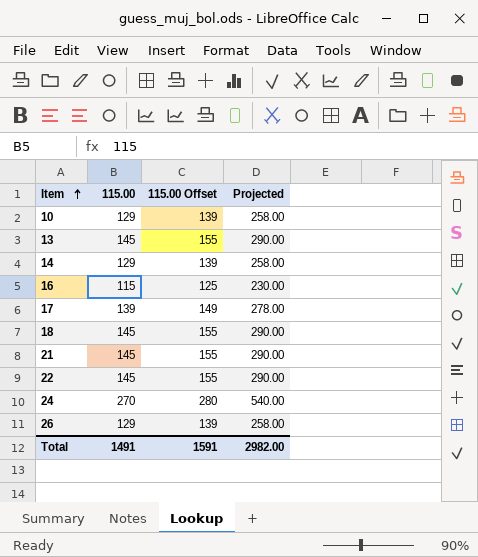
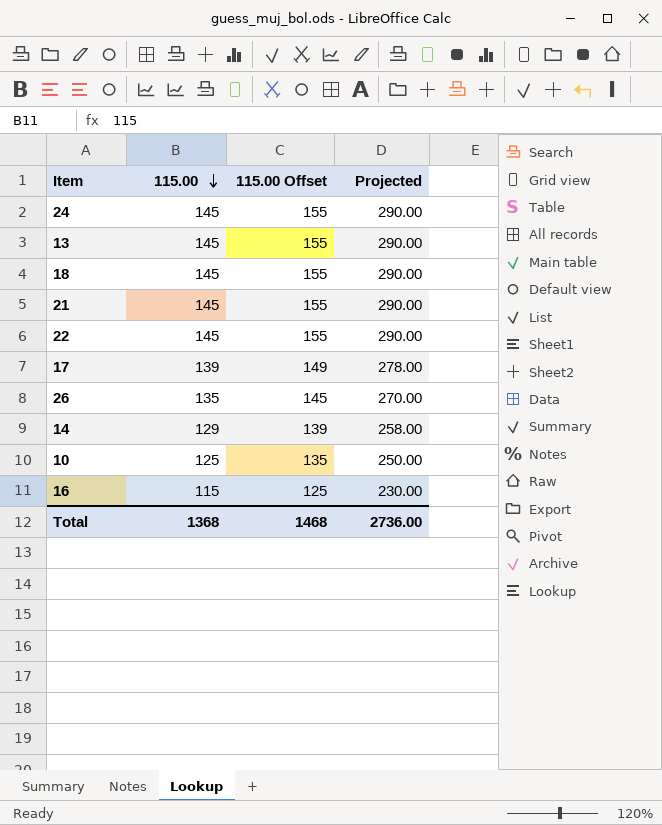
row order: Item ascending -> 115.00 descending
24 | 115.00: 270 -> 145
24 | 115.00 Offset: 280 -> 155
24 | Projected: 540.00 -> 290.00
26 | 115.00: 129 -> 135
26 | 115.00 Offset: 139 -> 145
26 | Projected: 258.00 -> 270.00
10 | 115.00: 129 -> 125
10 | 115.00 Offset: 139 -> 135
10 | Projected: 258.00 -> 250.00
Total | 115.00: 1491 -> 1368
Total | 115.00 Offset: 1591 -> 1468
Total | Projected: 2982.00 -> 2736.00

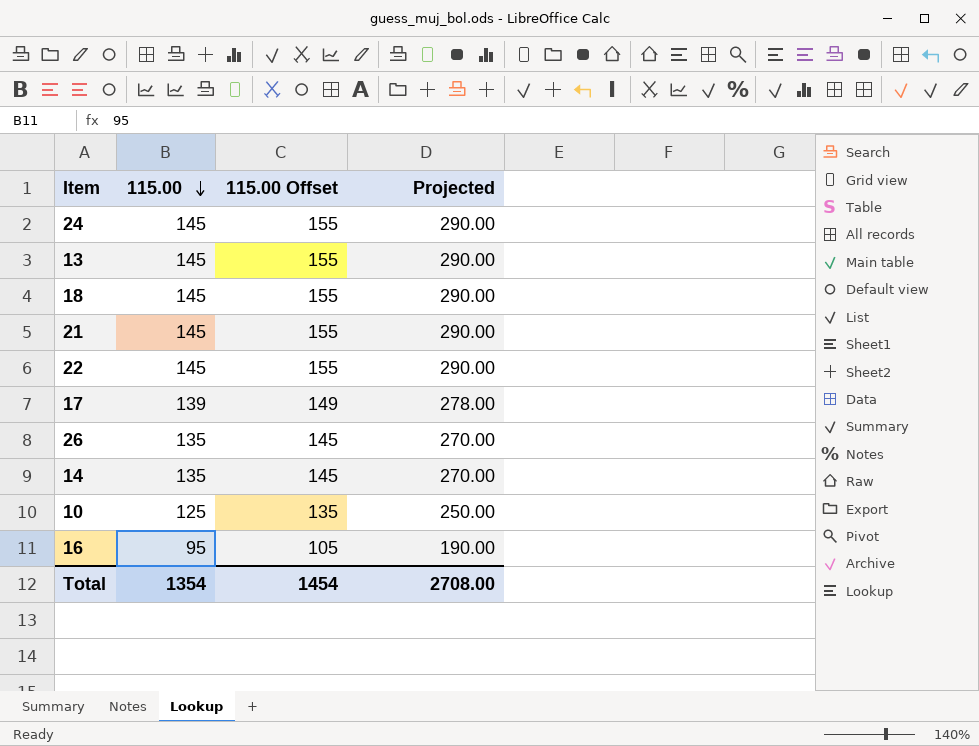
14 | 115.00: 129 -> 135
14 | 115.00 Offset: 139 -> 145
14 | Projected: 258.00 -> 270.00
16 | 115.00: 115 -> 95
16 | 115.00 Offset: 125 -> 105
16 | Projected: 230.00 -> 190.00
Total | 115.00: 1368 -> 1354
Total | 115.00 Offset: 1468 -> 1454
Total | Projected: 2736.00 -> 2708.00

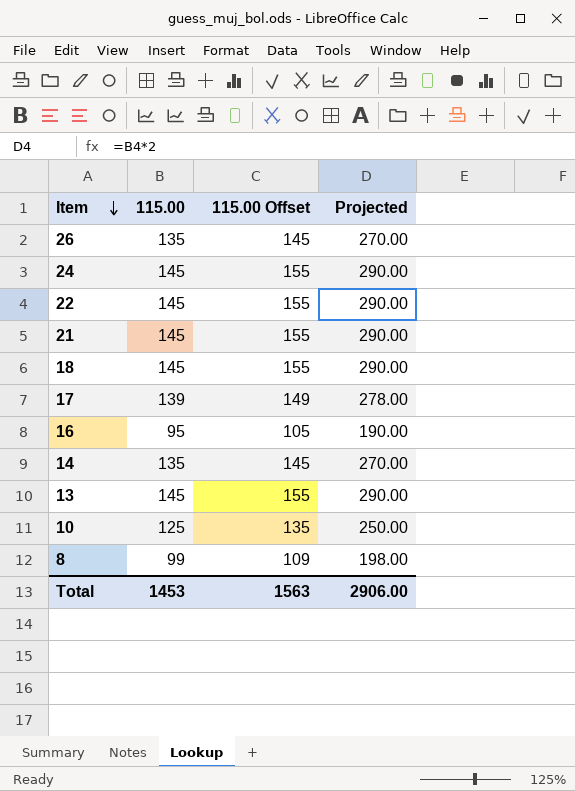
row order: 115.00 descending -> Item descending
row 8: none -> 99 | 109 | 198.00
Total | 115.00: 1354 -> 1453
Total | 115.00 Offset: 1454 -> 1563
Total | Projected: 2708.00 -> 2906.00

